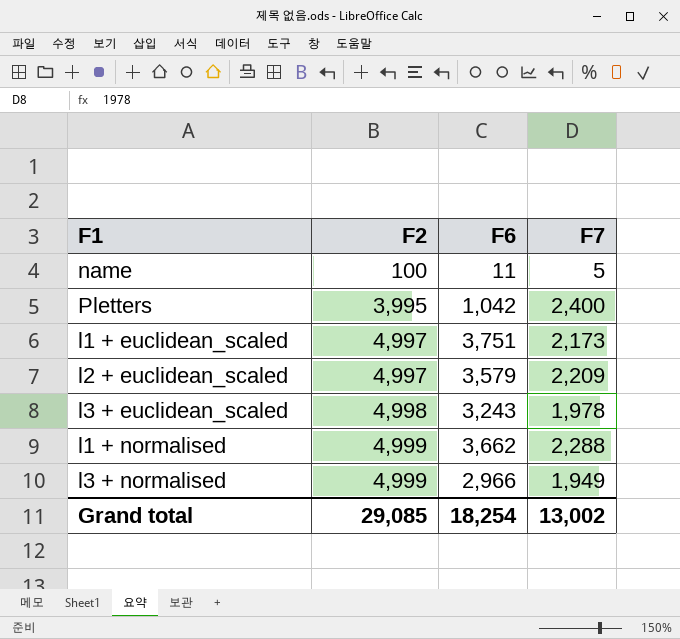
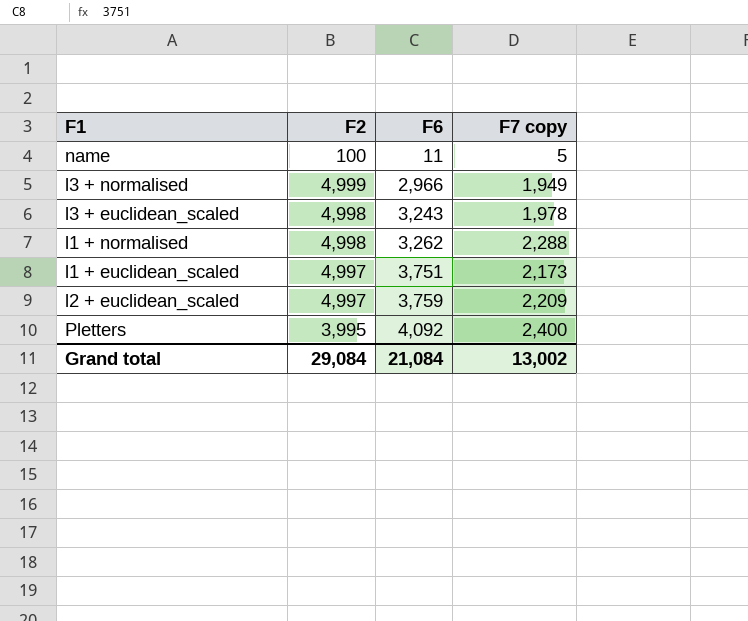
row order: F2 ascending -> F6 ascending
column name: F7 -> F7 copy
l1 + normalised | F2: 4,999 -> 4,998
l1 + normalised | F6: 3,662 -> 3,262
l2 + euclidean_scaled | F6: 3,579 -> 3,759
Pletters | F6: 1,042 -> 4,092
Grand total | F2: 29,085 -> 29,084
Grand total | F6: 18,254 -> 21,084

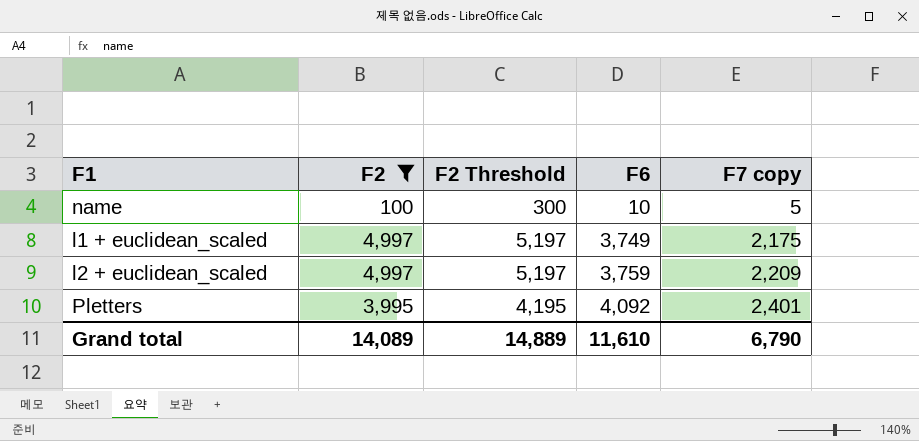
filter: none -> F2 <= 4,997
column F2 Threshold | formula: none -> [F2] + 200
name | F6: 11 -> 10
l1 + euclidean_scaled | F6: 3,751 -> 3,749
l1 + euclidean_scaled | F7 copy: 2,173 -> 2,175
Pletters | F7 copy: 2,400 -> 2,401
Grand total | F2: 29,084 -> 14,089
Grand total | F6: 21,084 -> 11,610
Grand total | F7 copy: 13,002 -> 6,790

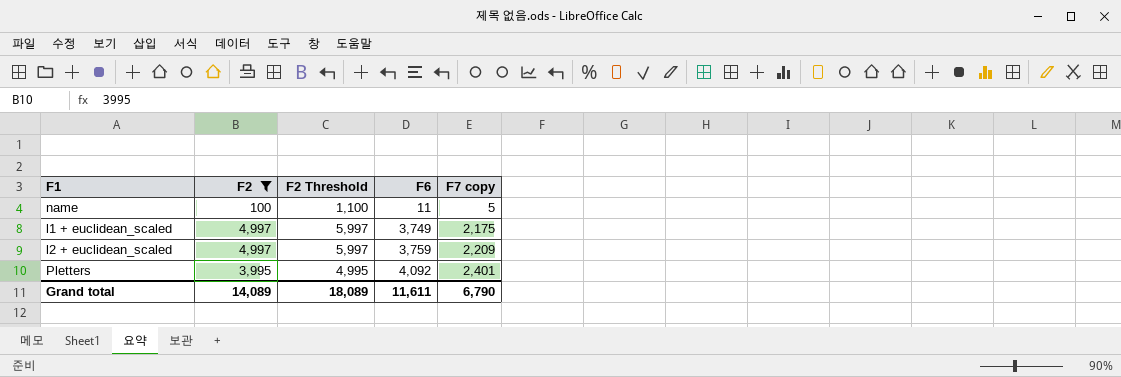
column F2 Threshold | formula: [F2] + 200 -> [F2] + 1000
name | F6: 10 -> 11
Grand total | F2 Threshold: 14,889 -> 18,089
Grand total | F6: 11,610 -> 11,611

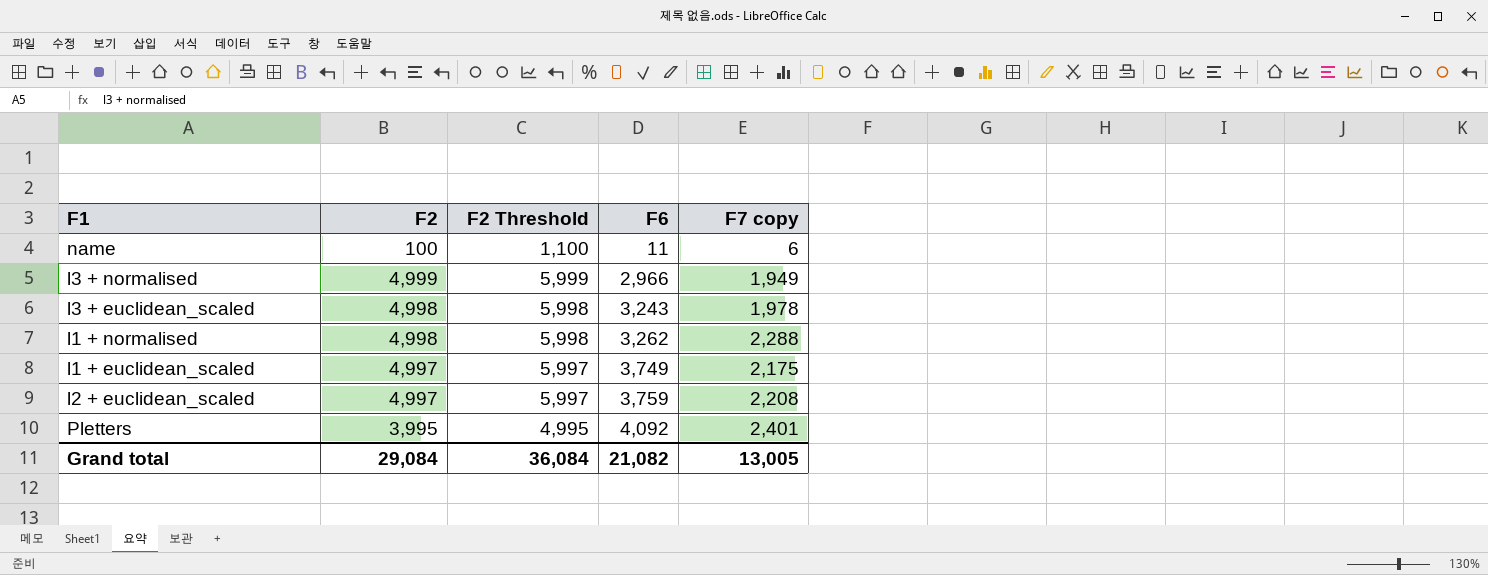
filter: F2 <= 4,997 -> none
name | F7 copy: 5 -> 6
l2 + euclidean_scaled | F7 copy: 2,209 -> 2,208
Grand total | F2: 14,089 -> 29,084
Grand total | F2 Threshold: 18,089 -> 36,084
Grand total | F6: 11,611 -> 21,082
Grand total | F7 copy: 6,790 -> 13,005

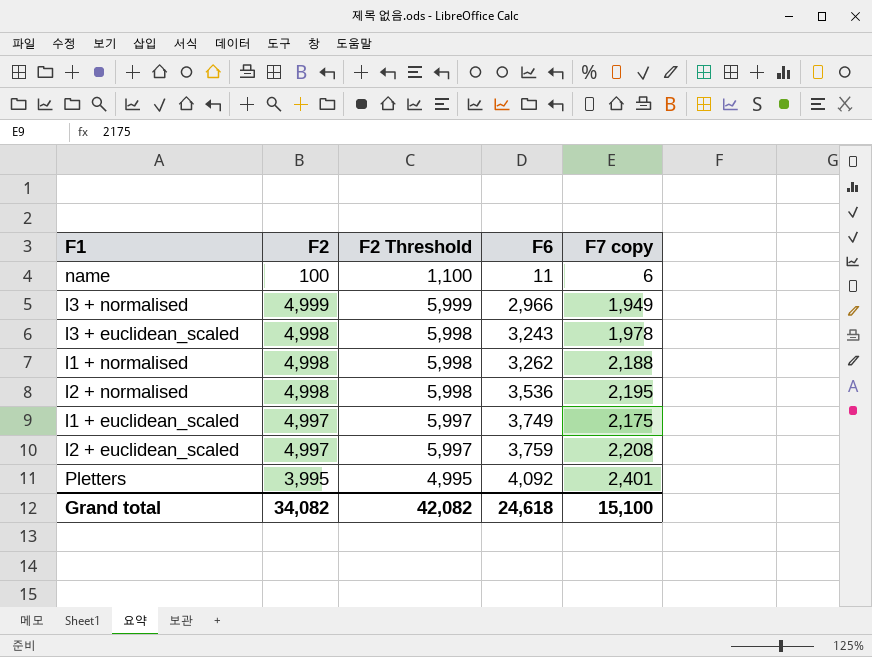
l1 + normalised | F7 copy: 2,288 -> 2,188
row l2 + normalised: none -> 4,998 | 5,998 | 3,536 | 2,195
Grand total | F2: 29,084 -> 34,082
Grand total | F2 Threshold: 36,084 -> 42,082
Grand total | F6: 21,082 -> 24,618
Grand total | F7 copy: 13,005 -> 15,100

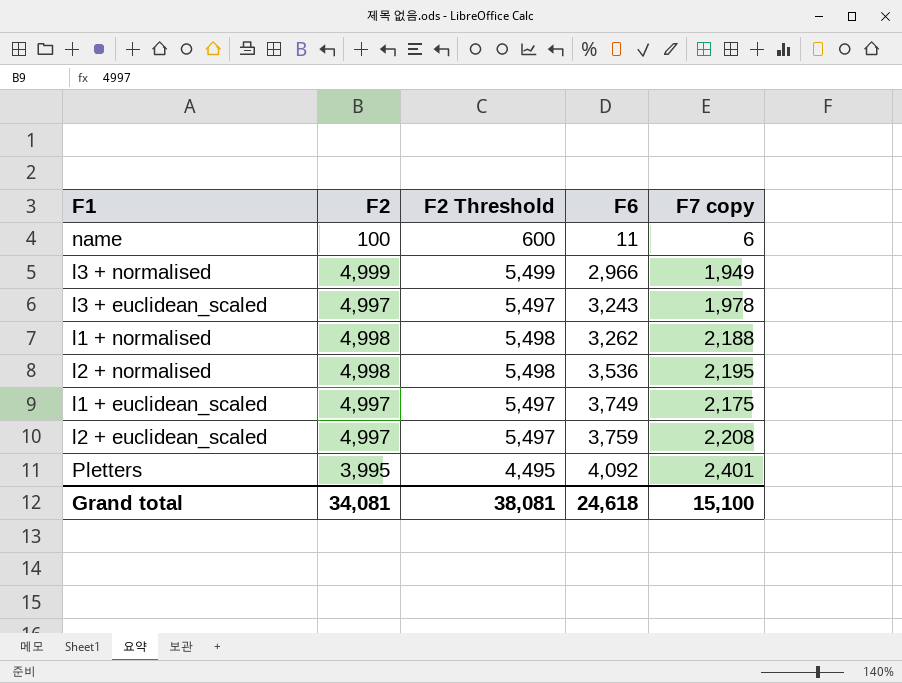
column F2 Threshold | formula: [F2] + 1000 -> [F2] + 500
l3 + euclidean_scaled | F2: 4,998 -> 4,997
Grand total | F2: 34,082 -> 34,081
Grand total | F2 Threshold: 42,082 -> 38,081

